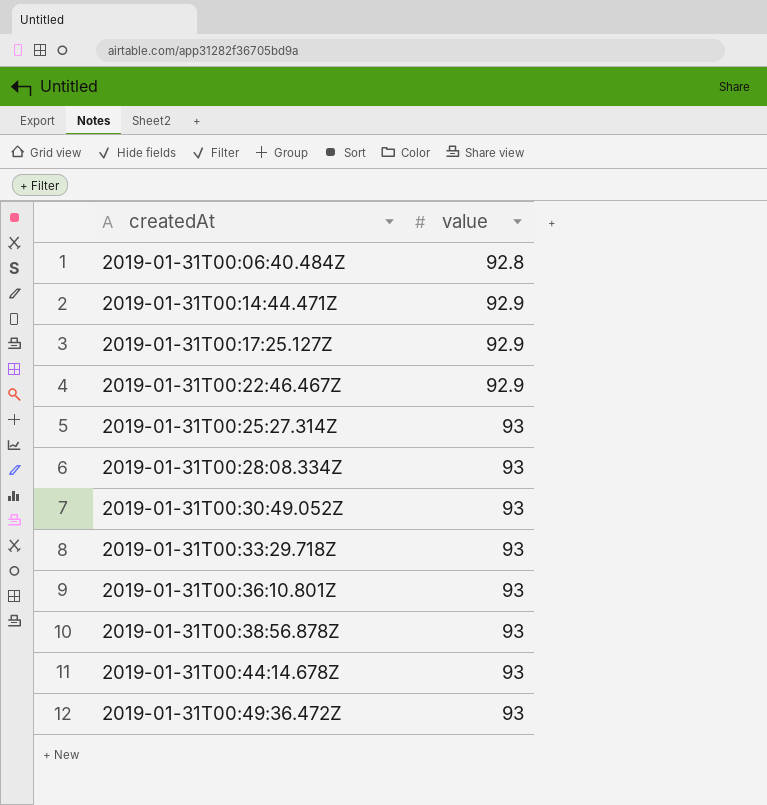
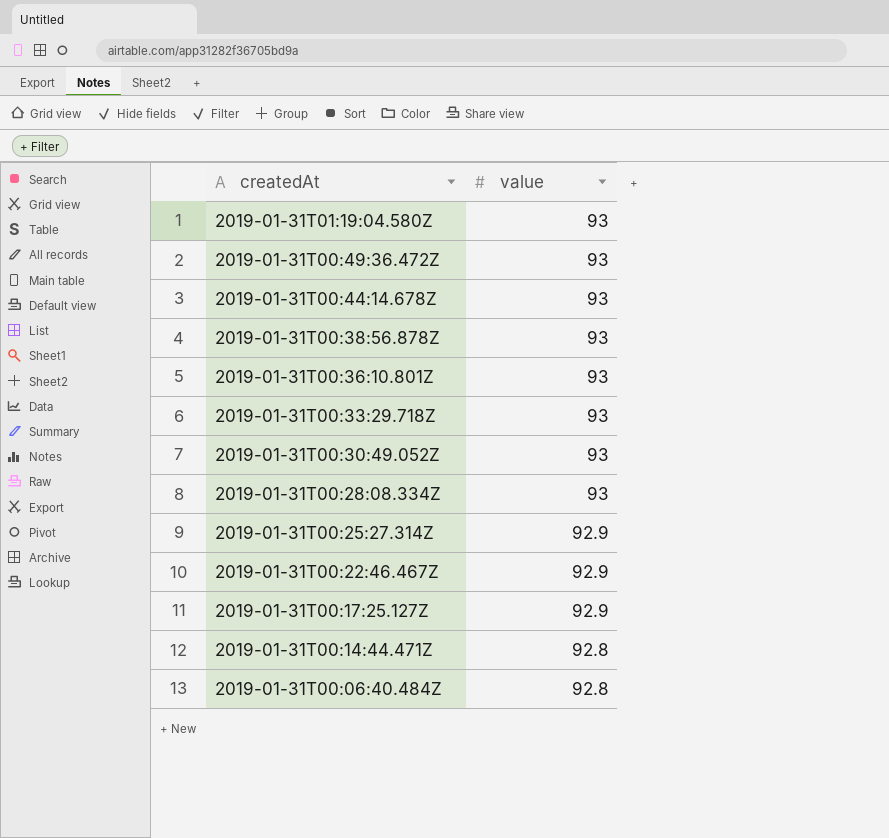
row order: createdAt ascending -> createdAt descending
row 2019-01-31T01:19:04.580Z: none -> 93
2019-01-31T00:25:27.314Z | value: 93 -> 92.9
2019-01-31T00:14:44.471Z | value: 92.9 -> 92.8

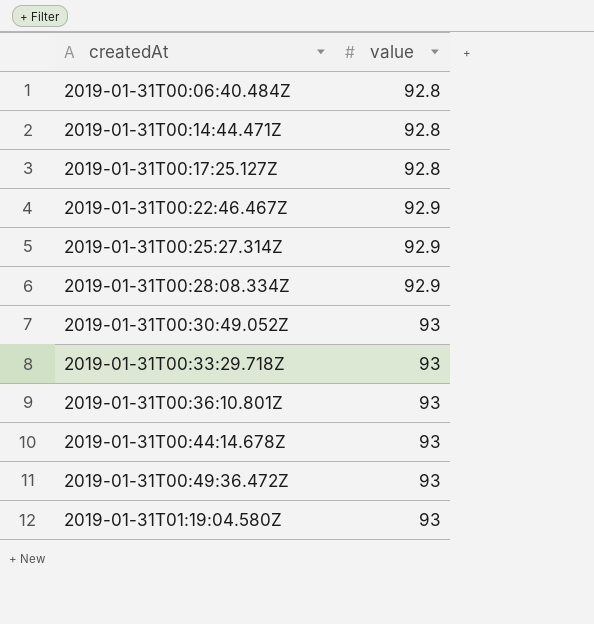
row order: createdAt descending -> createdAt ascending
row 2019-01-31T00:38:56.878Z: 93 -> none
2019-01-31T00:17:25.127Z | value: 92.9 -> 92.8
2019-01-31T00:28:08.334Z | value: 93 -> 92.9

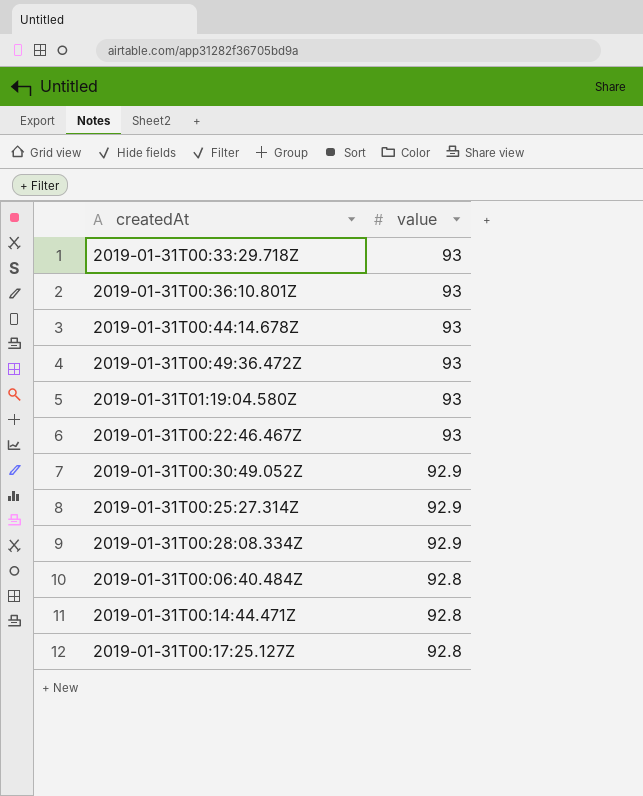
row order: createdAt ascending -> value descending
2019-01-31T00:22:46.467Z | value: 92.9 -> 93
2019-01-31T00:30:49.052Z | value: 93 -> 92.9

